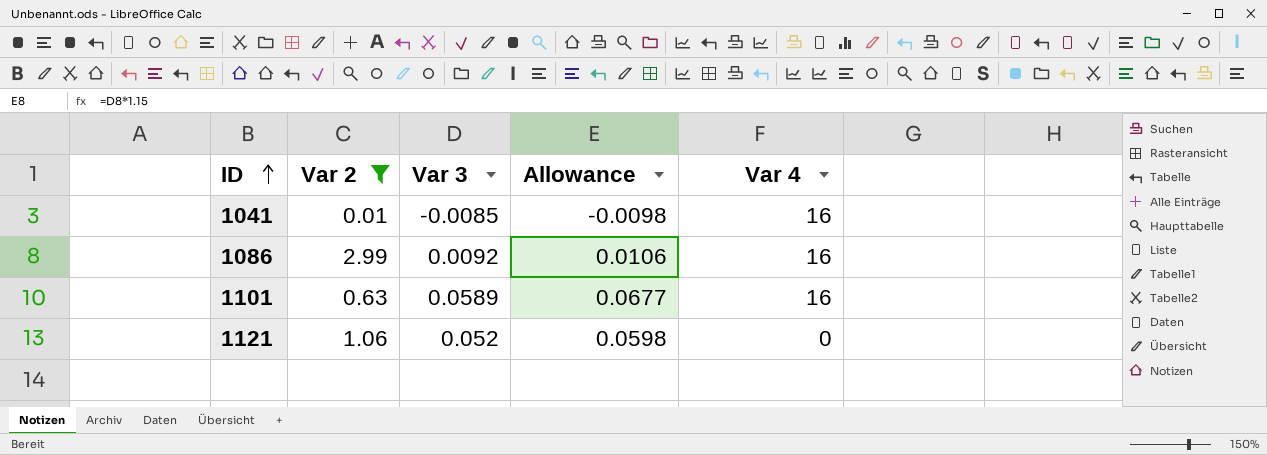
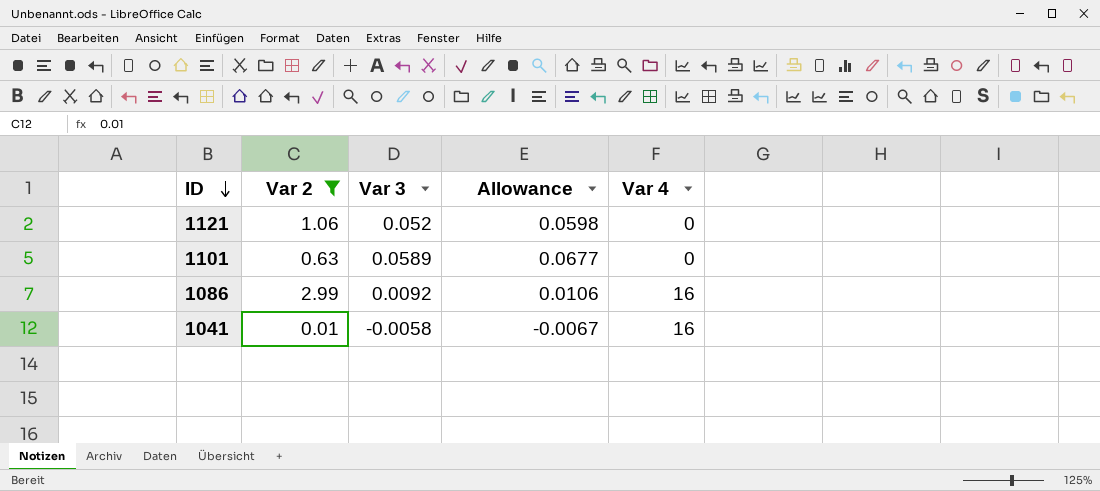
row order: ID ascending -> ID descending
1101 | Var 4: 16 -> 0
1041 | Var 3: -0.0085 -> -0.0058
1041 | Allowance: -0.0098 -> -0.0067

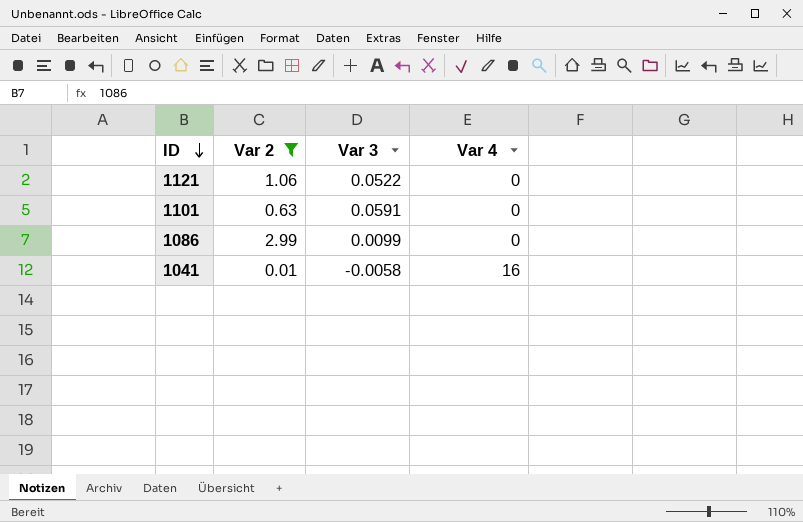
column Allowance | formula: [Var 3] * 1.15 -> none
1121 | Var 3: 0.052 -> 0.0522
1101 | Var 3: 0.0589 -> 0.0591
1086 | Var 3: 0.0092 -> 0.0099
1086 | Var 4: 16 -> 0

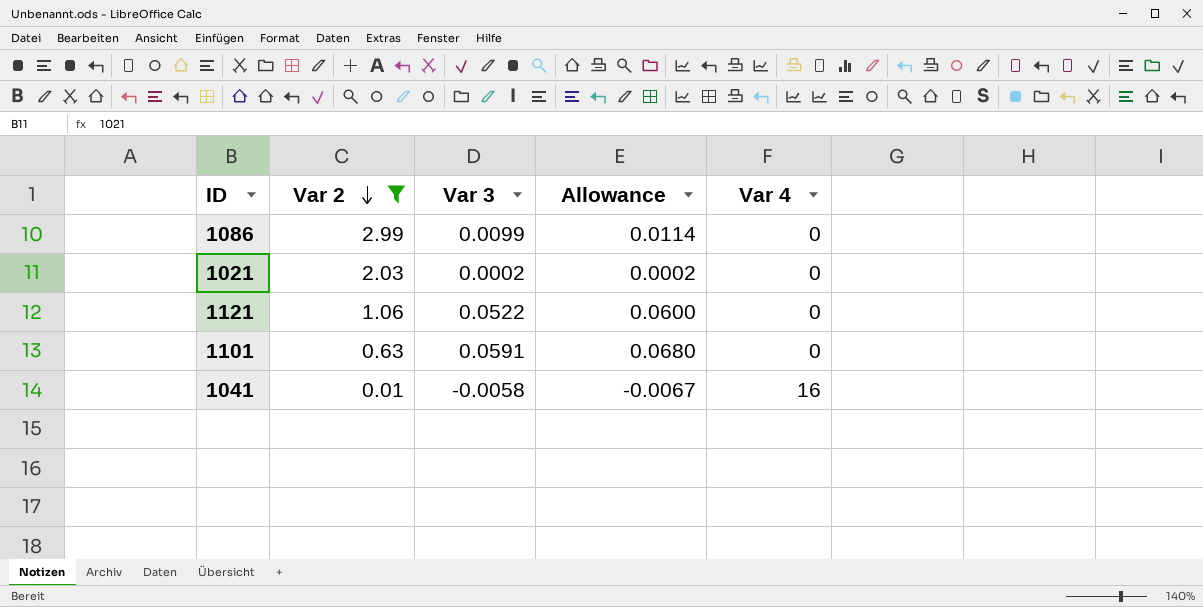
row order: ID descending -> Var 2 descending
column Allowance | formula: none -> [Var 3] * 1.15
row 1021: none -> 2.03 | 0.0002 | 0.0002 | 0

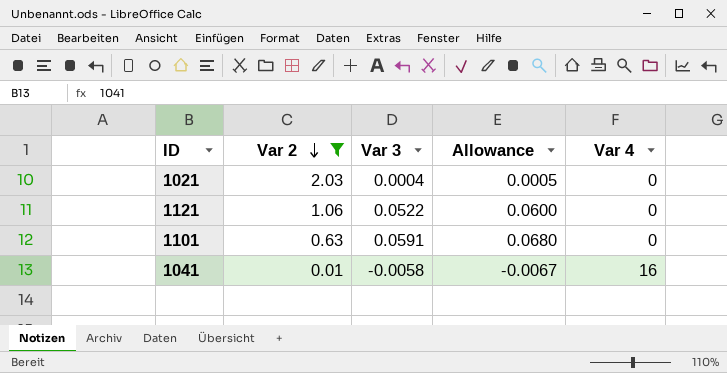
row 1086: 2.99 | 0.0099 | 0.0114 | 0 -> none
1021 | Var 3: 0.0002 -> 0.0004
1021 | Allowance: 0.0002 -> 0.0005

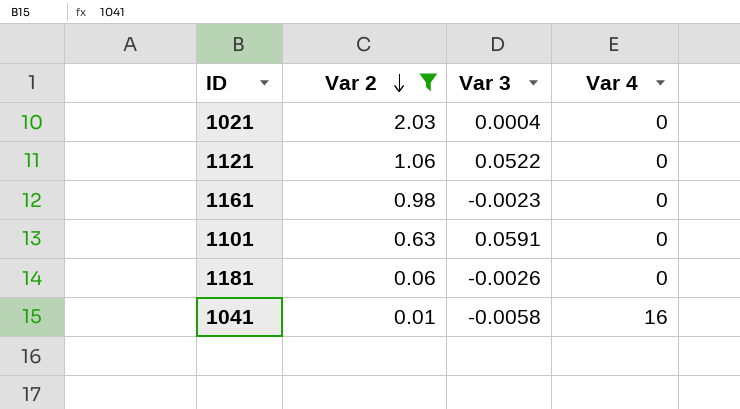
column Allowance | formula: [Var 3] * 1.15 -> none
row 1161: none -> 0.98 | -0.0023 | 0
row 1181: none -> 0.06 | -0.0026 | 0

